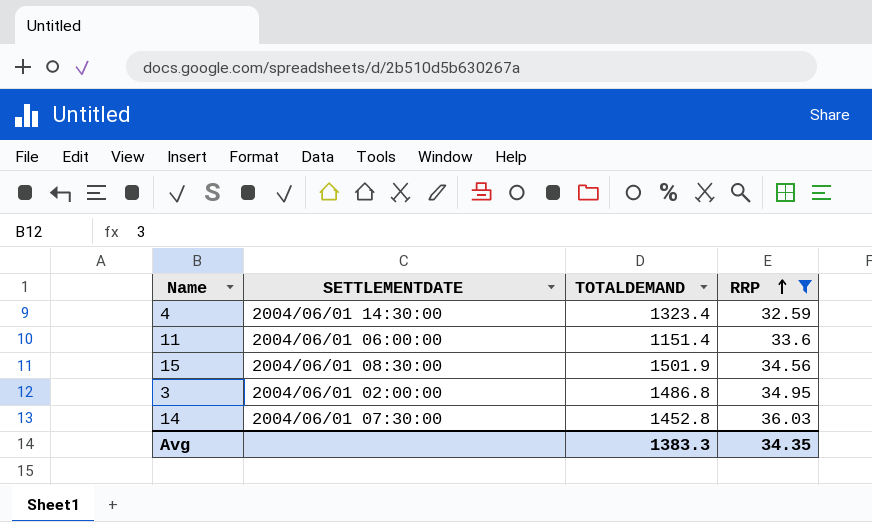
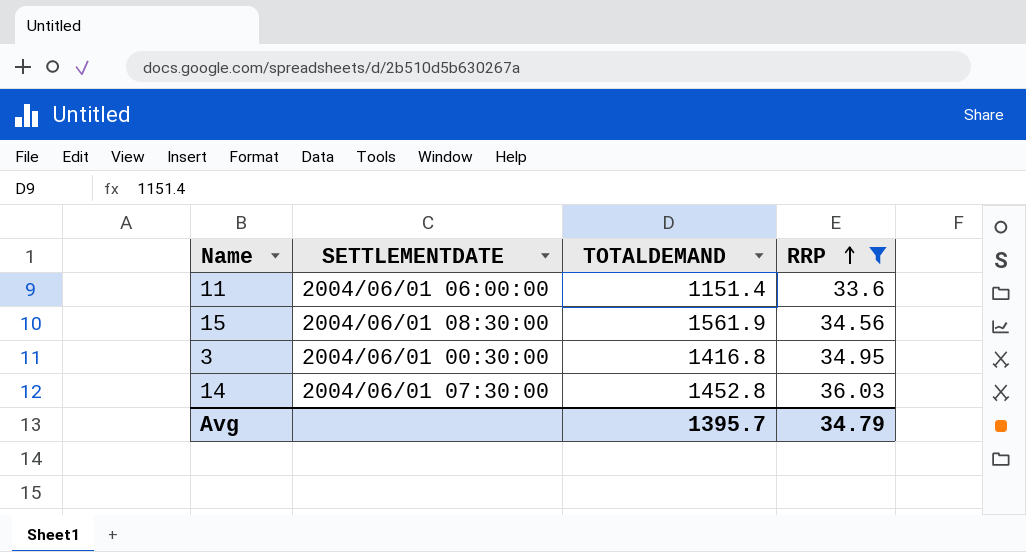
row 4: 2004/06/01 14:30:00 | 1323.4 | 32.59 -> none
15 | TOTALDEMAND: 1501.9 -> 1561.9
3 | SETTLEMENTDATE: 2004/06/01 02:00:00 -> 2004/06/01 00:30:00
3 | TOTALDEMAND: 1486.8 -> 1416.8
Avg | TOTALDEMAND: 1383.3 -> 1395.7
Avg | RRP: 34.35 -> 34.79

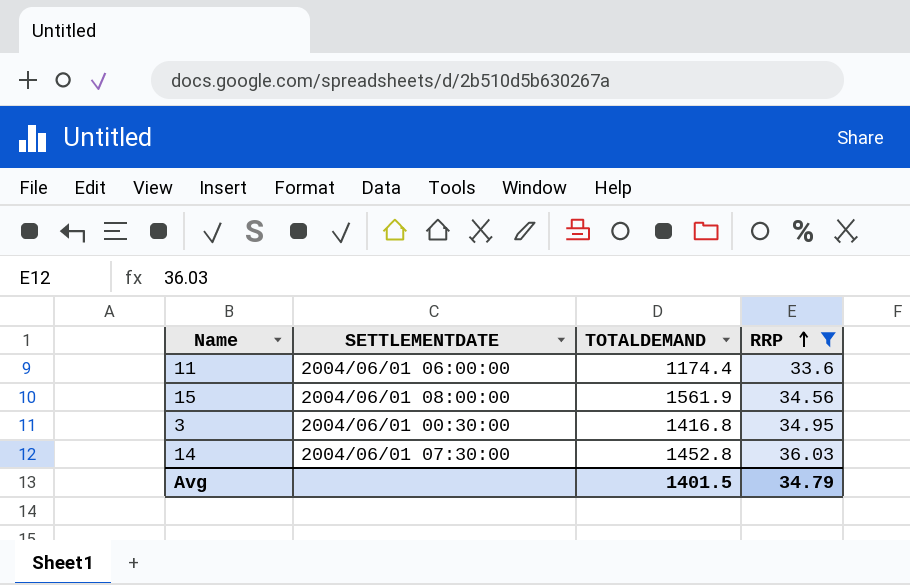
11 | TOTALDEMAND: 1151.4 -> 1174.4
15 | SETTLEMENTDATE: 2004/06/01 08:30:00 -> 2004/06/01 08:00:00
Avg | TOTALDEMAND: 1395.7 -> 1401.5

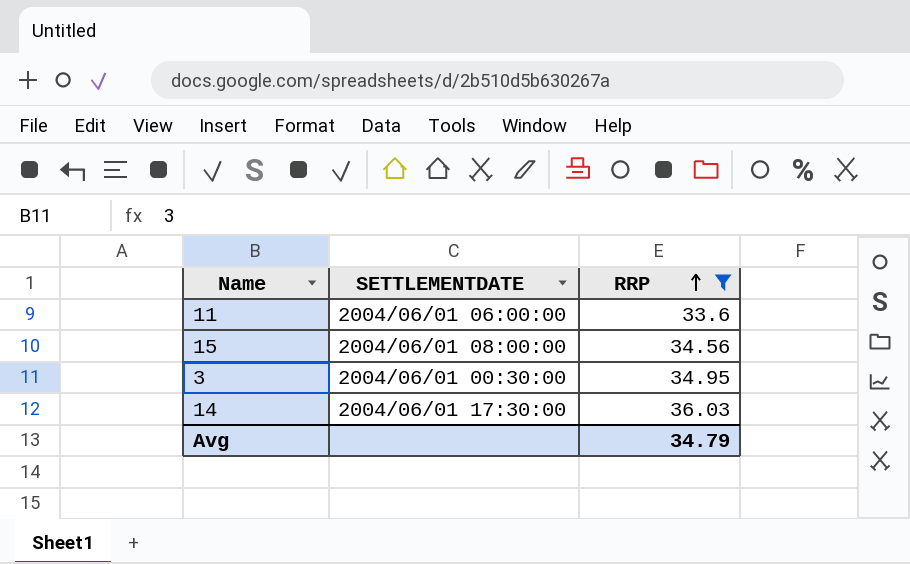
column TOTALDEMAND | position: 3 -> none
14 | SETTLEMENTDATE: 2004/06/01 07:30:00 -> 2004/06/01 17:30:00

